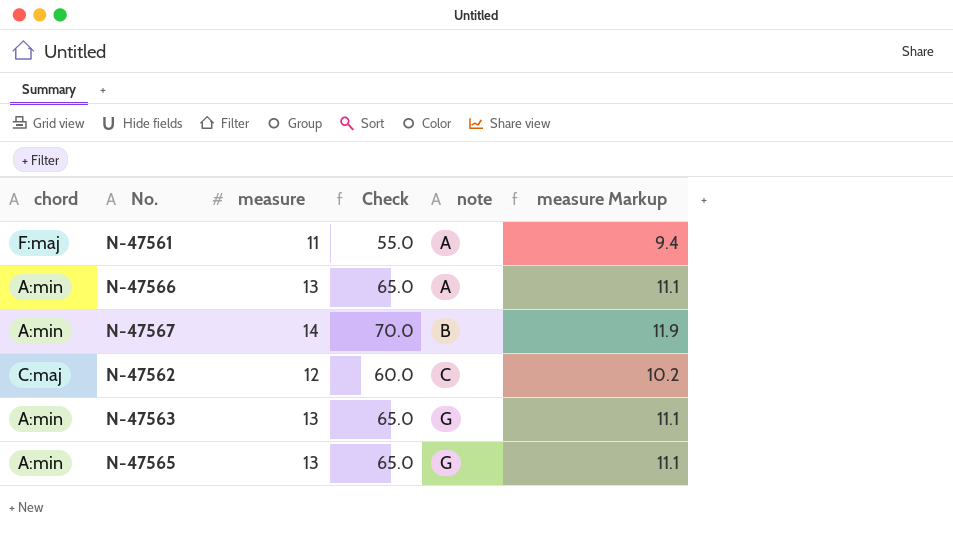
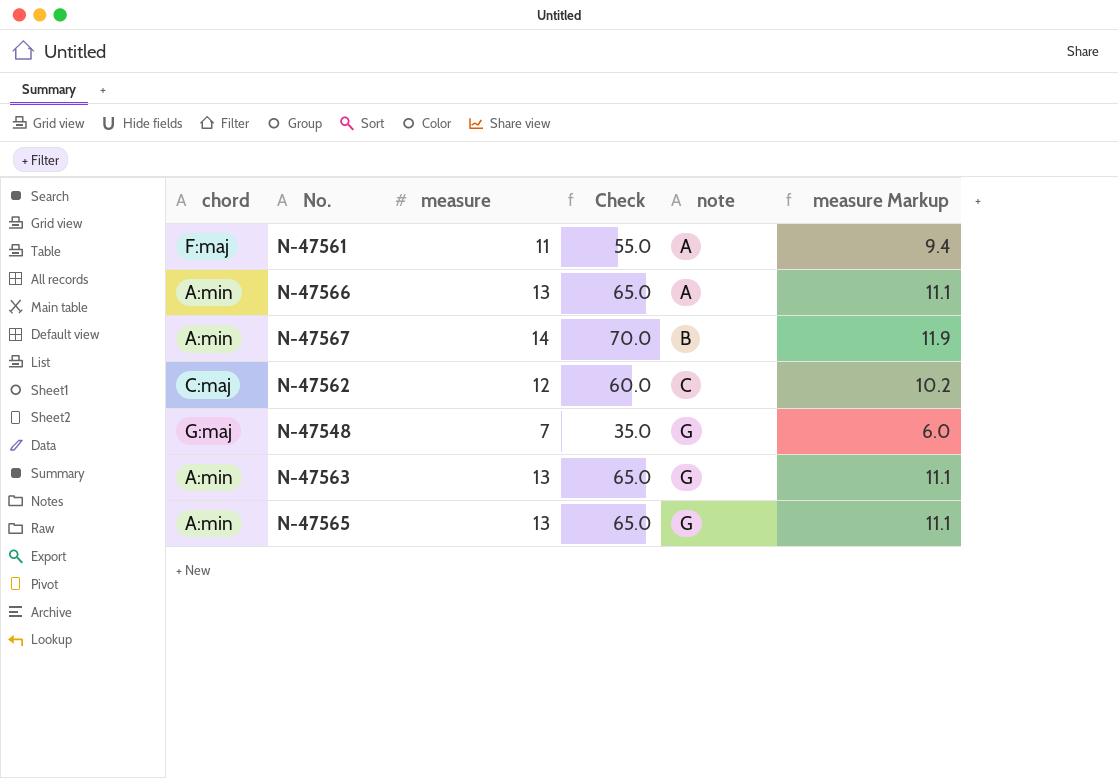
row N-47548: none -> G:maj | 7 | 35.0 | G | 6.0

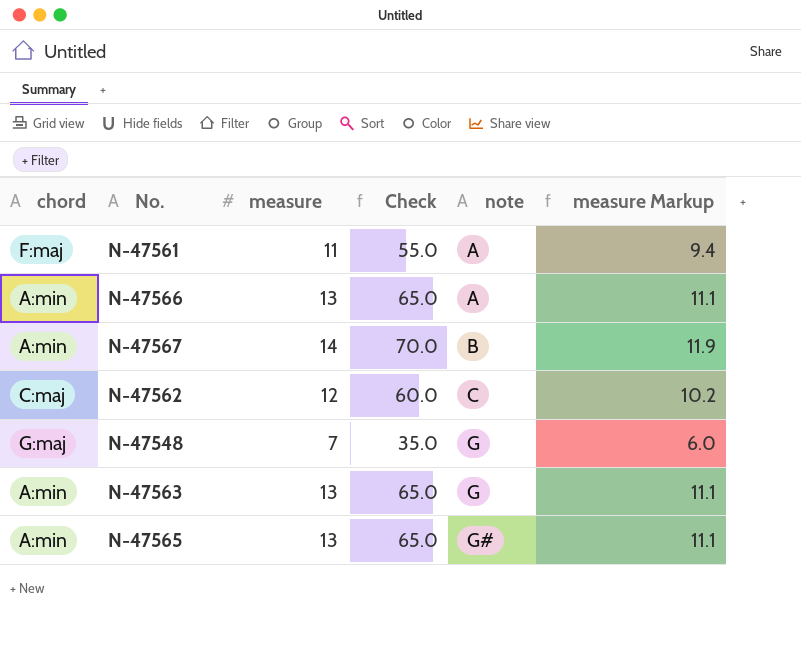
N-47565 | note: G -> G#

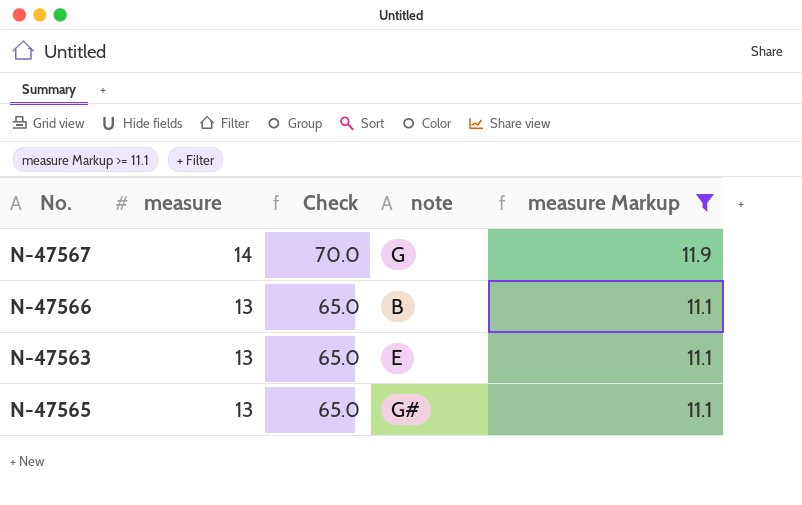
filter: none -> measure Markup >= 11.1
row order: note ascending -> measure descending
column chord | position: 1 -> none
N-47567 | note: B -> G
N-47566 | note: A -> B
N-47563 | note: G -> E

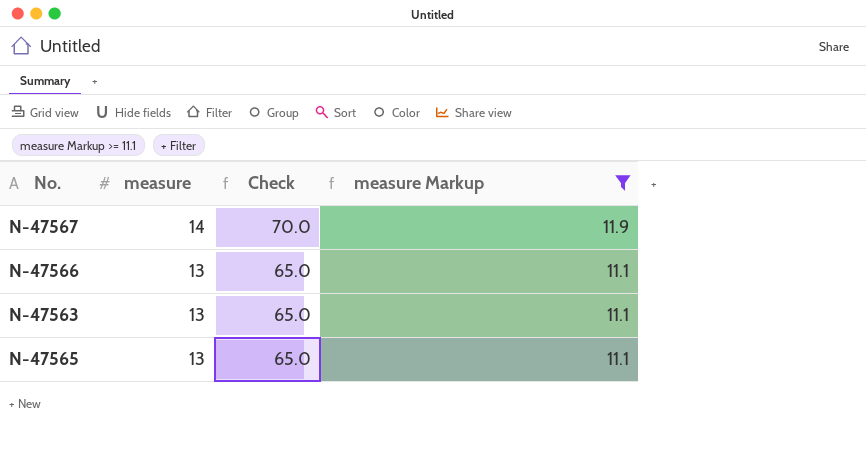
column note | position: 4 -> none

